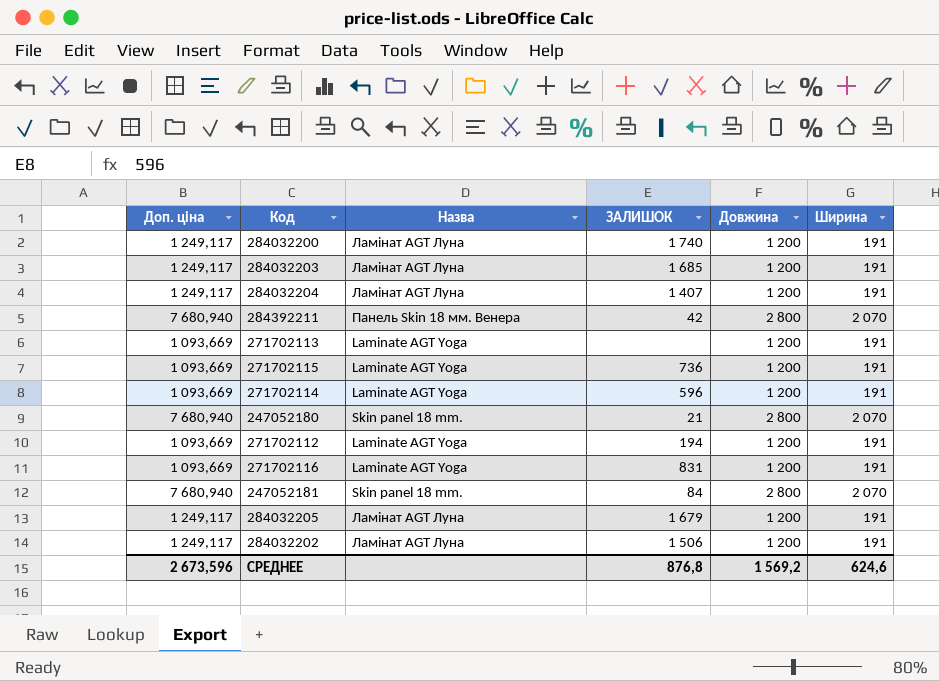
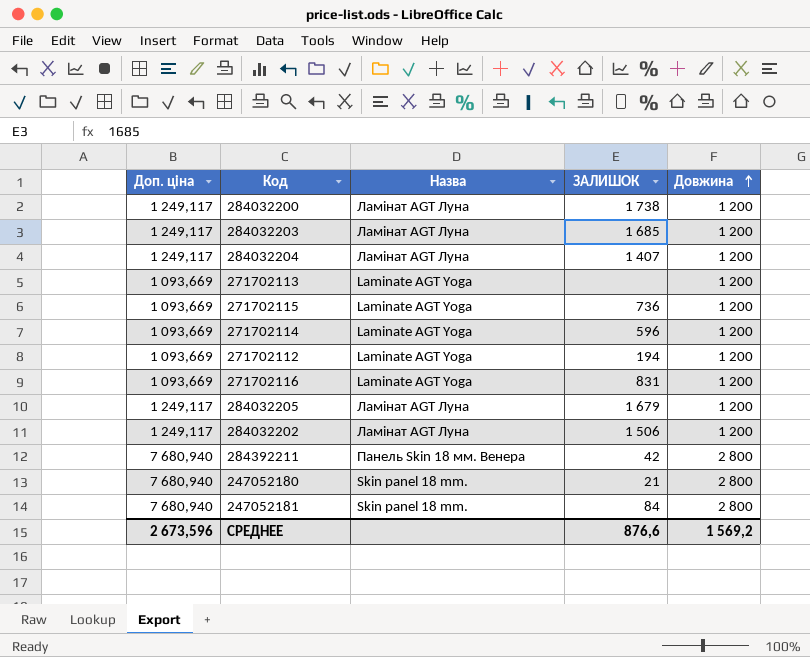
row order: none -> Довжина ascending
column Ширина | position: 6 -> none
284032200 | ЗАЛИШОК: 1 740 -> 1 738
СРЕДНЕЕ | ЗАЛИШОК: 876,8 -> 876,6

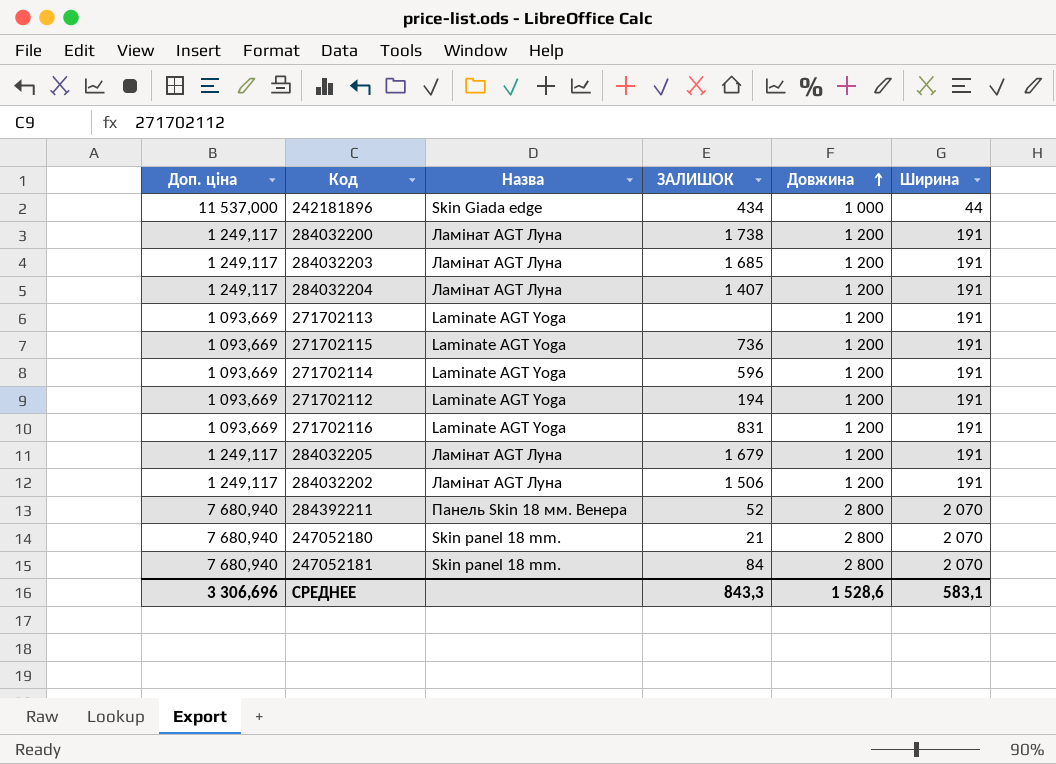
column Ширина | position: none -> 6
row 242181896: none -> 11 537,000 | Skin Giada edge | 434 | 1 000 | 44
284392211 | ЗАЛИШОК: 42 -> 52
СРЕДНЕЕ | Доп. ціна: 2 673,596 -> 3 306,696
СРЕДНЕЕ | ЗАЛИШОК: 876,6 -> 843,3
СРЕДНЕЕ | Довжина: 1 569,2 -> 1 528,6

